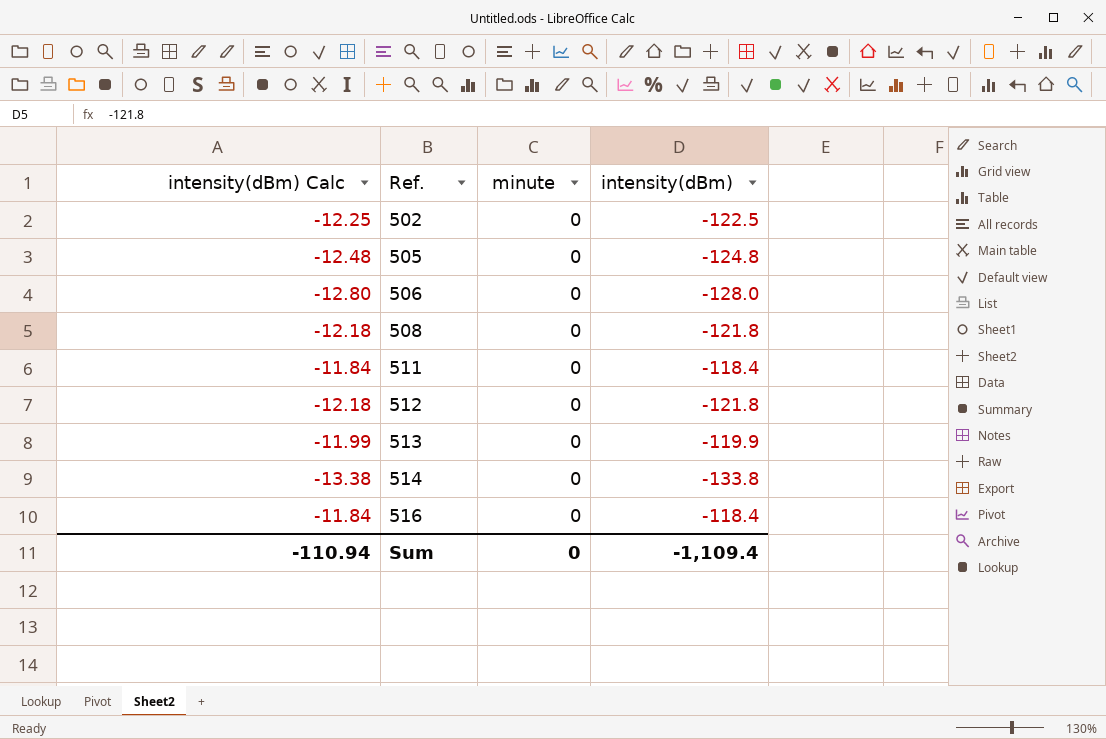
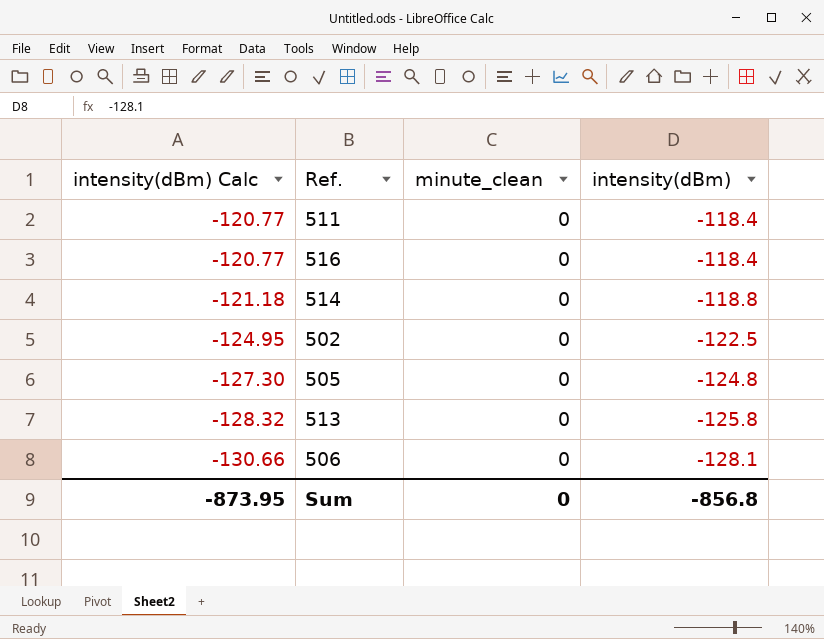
row order: Ref. ascending -> intensity(dBm) Calc descending
column intensity(dBm) Calc | formula: [intensity(dBm)] * 0.1 -> [intensity(dBm)] * 1.02
column name: minute -> minute_clean
row 508: -12.18 | 0 | -121.8 -> none
row 512: -12.18 | 0 | -121.8 -> none
514 | intensity(dBm): -133.8 -> -118.8
513 | intensity(dBm): -119.9 -> -125.8
506 | intensity(dBm): -128.0 -> -128.1
Sum | intensity(dBm) Calc: -110.94 -> -873.95
Sum | intensity(dBm): -1,109.4 -> -856.8

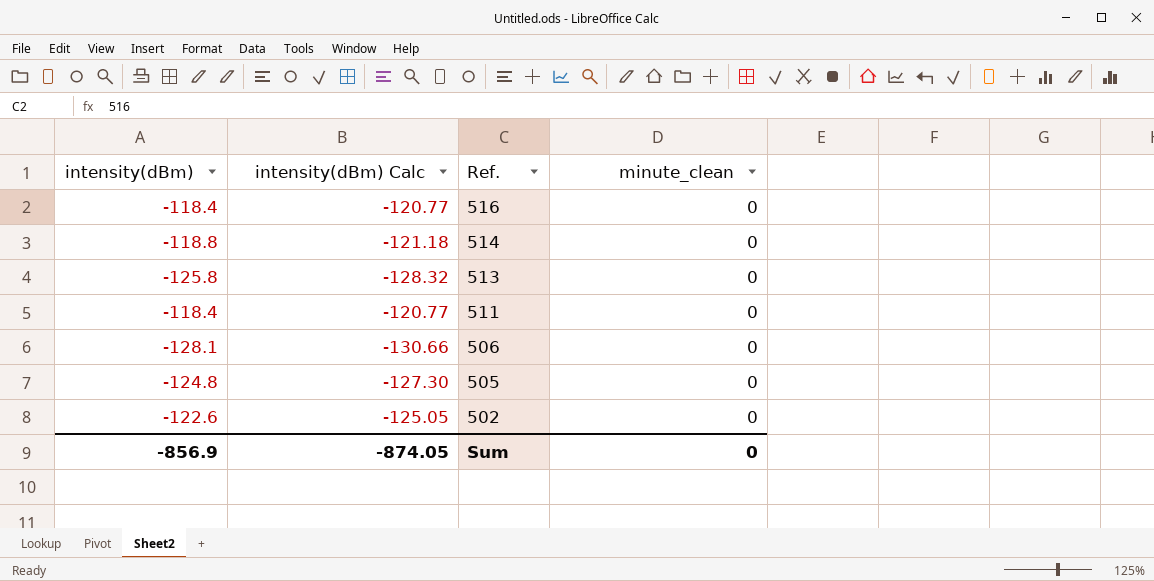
row order: intensity(dBm) Calc descending -> Ref. descending
column intensity(dBm) | position: 4 -> 1
502 | intensity(dBm): -122.5 -> -122.6
502 | intensity(dBm) Calc: -124.95 -> -125.05
Sum | intensity(dBm): -856.8 -> -856.9
Sum | intensity(dBm) Calc: -873.95 -> -874.05

